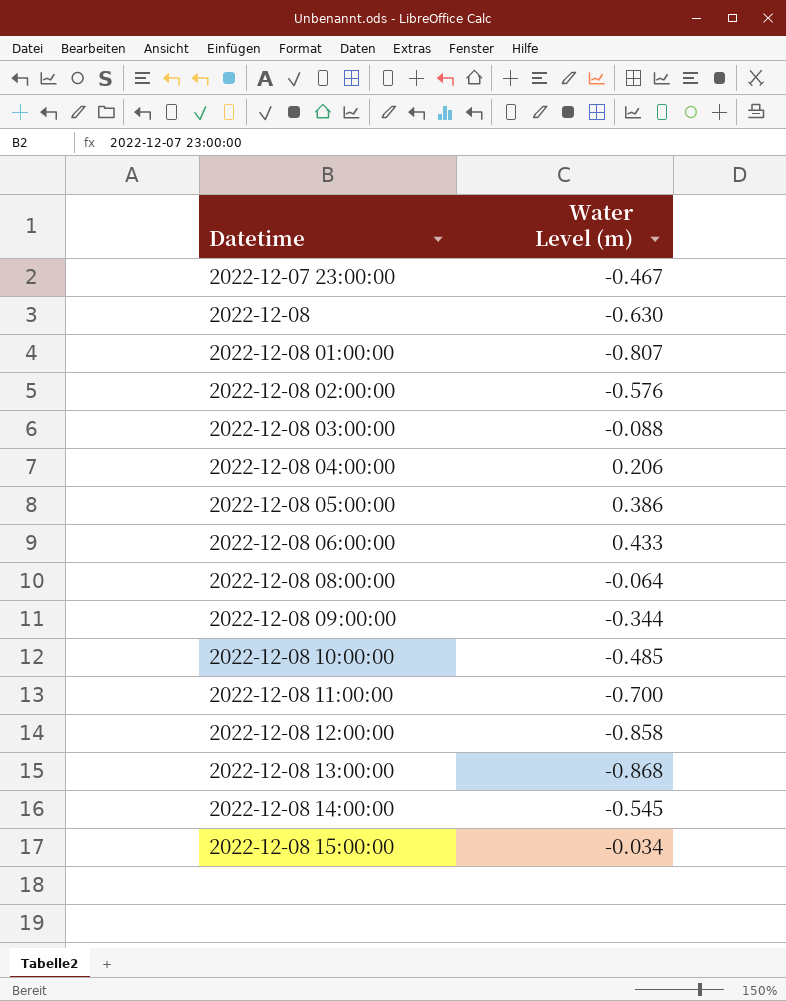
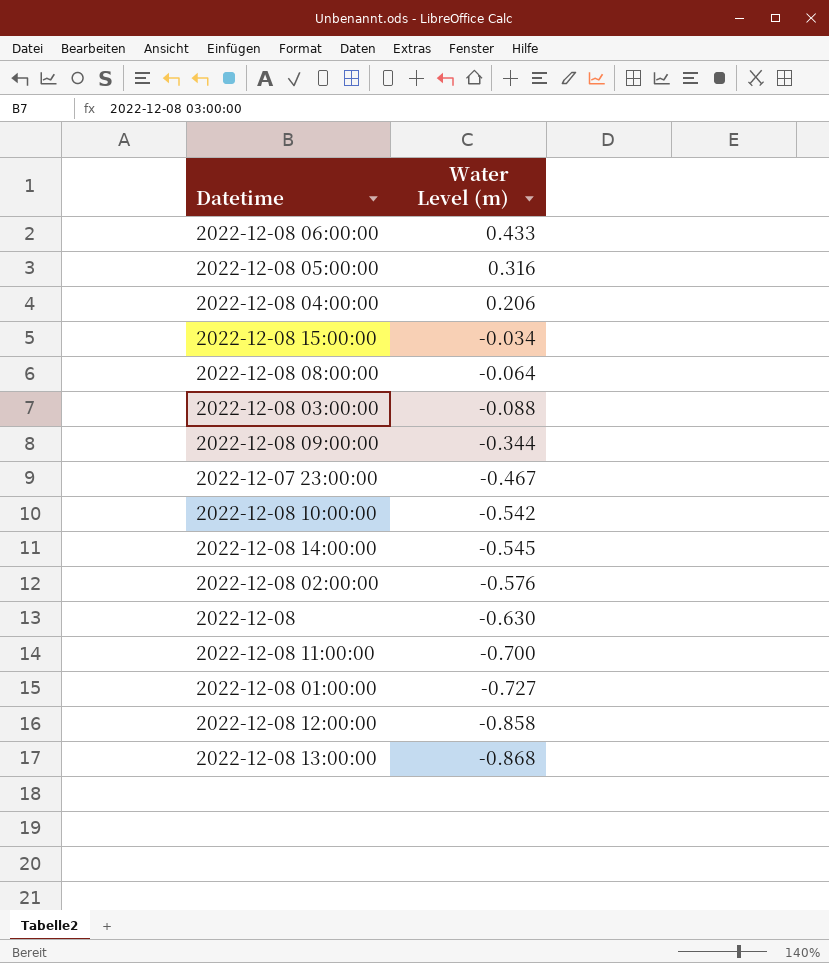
row order: Datetime ascending -> Water Level (m) descending
2022-12-08 05:00:00 | Water Level (m): 0.386 -> 0.316
2022-12-08 10:00:00 | Water Level (m): -0.485 -> -0.542
2022-12-08 01:00:00 | Water Level (m): -0.807 -> -0.727

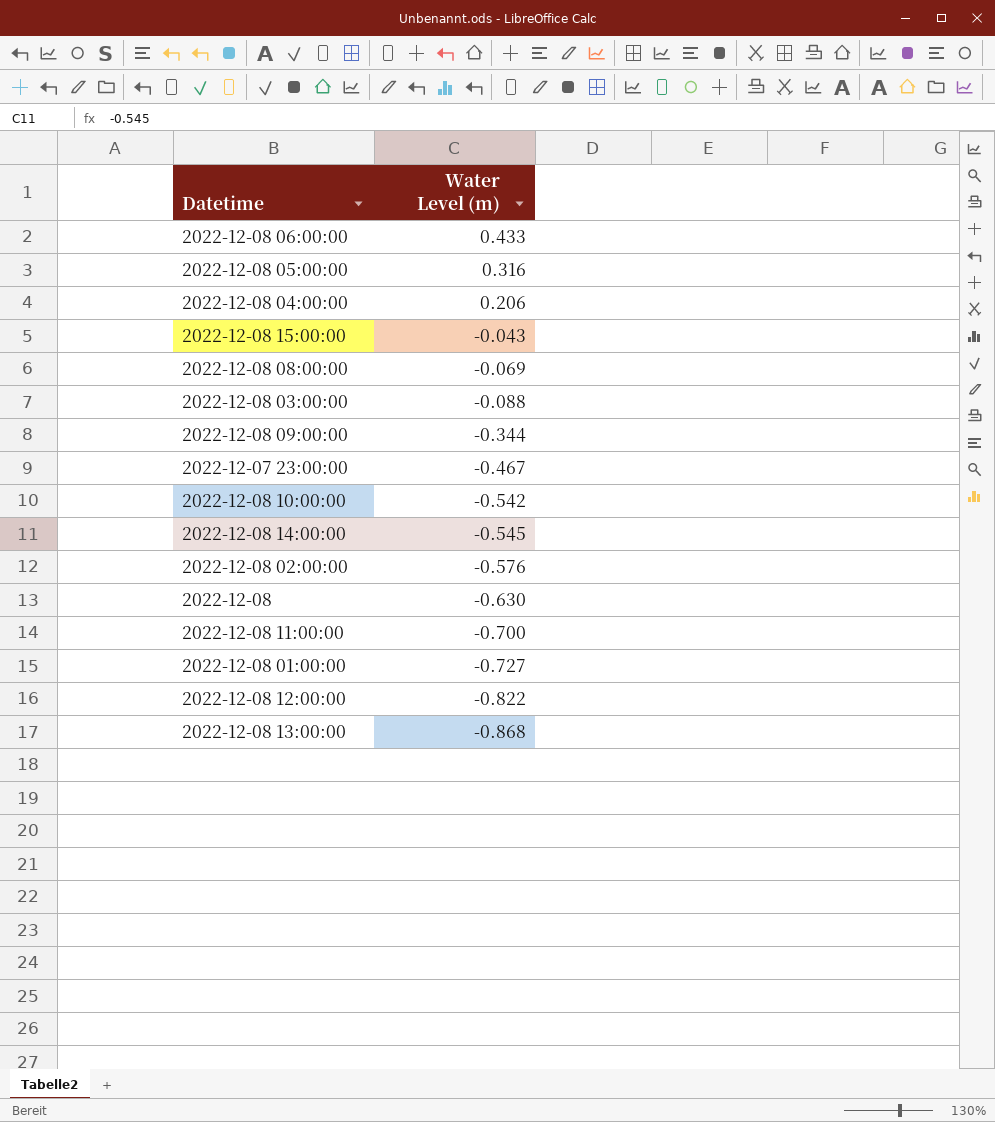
2022-12-08 15:00:00 | Water Level (m): -0.034 -> -0.043
2022-12-08 08:00:00 | Water Level (m): -0.064 -> -0.069
2022-12-08 12:00:00 | Water Level (m): -0.858 -> -0.822

